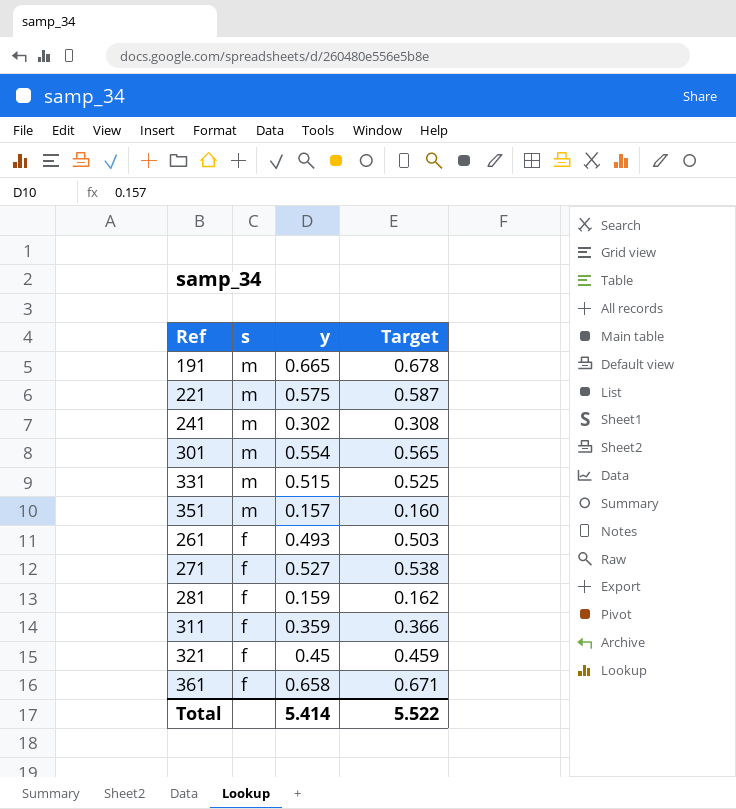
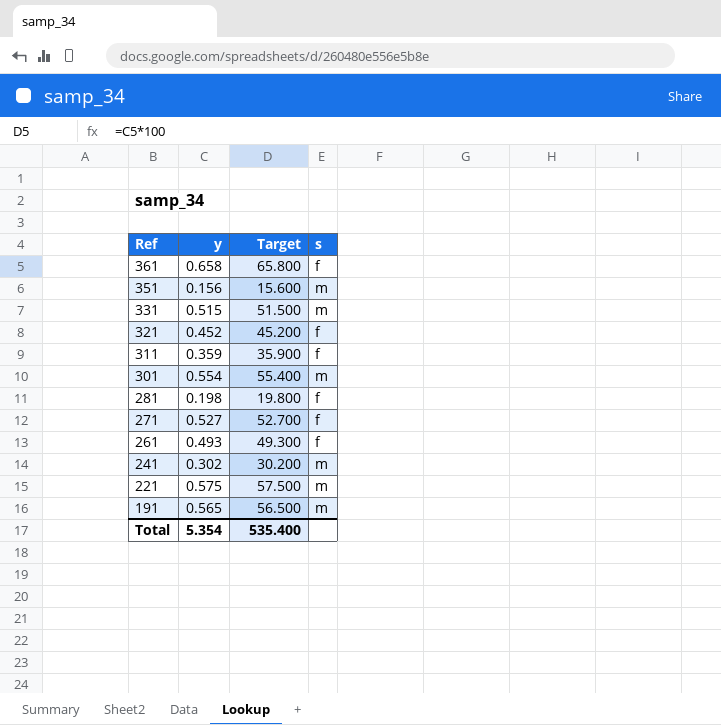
row order: s descending -> Ref descending
column Target | formula: [y] * 1.02 -> [y] * 100
column s | position: 2 -> 4
351 | y: 0.157 -> 0.156
321 | y: 0.45 -> 0.452
281 | y: 0.159 -> 0.198
191 | y: 0.665 -> 0.565
Total | y: 5.414 -> 5.354
Total | Target: 5.522 -> 535.400

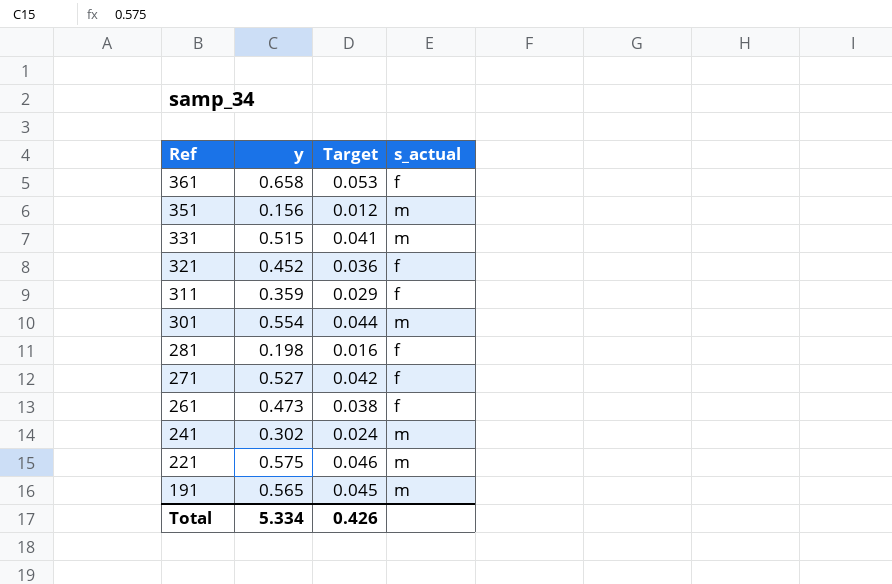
column Target | formula: [y] * 100 -> [y] * 0.08
column name: s -> s_actual
261 | y: 0.493 -> 0.473
Total | y: 5.354 -> 5.334
Total | Target: 535.400 -> 0.426

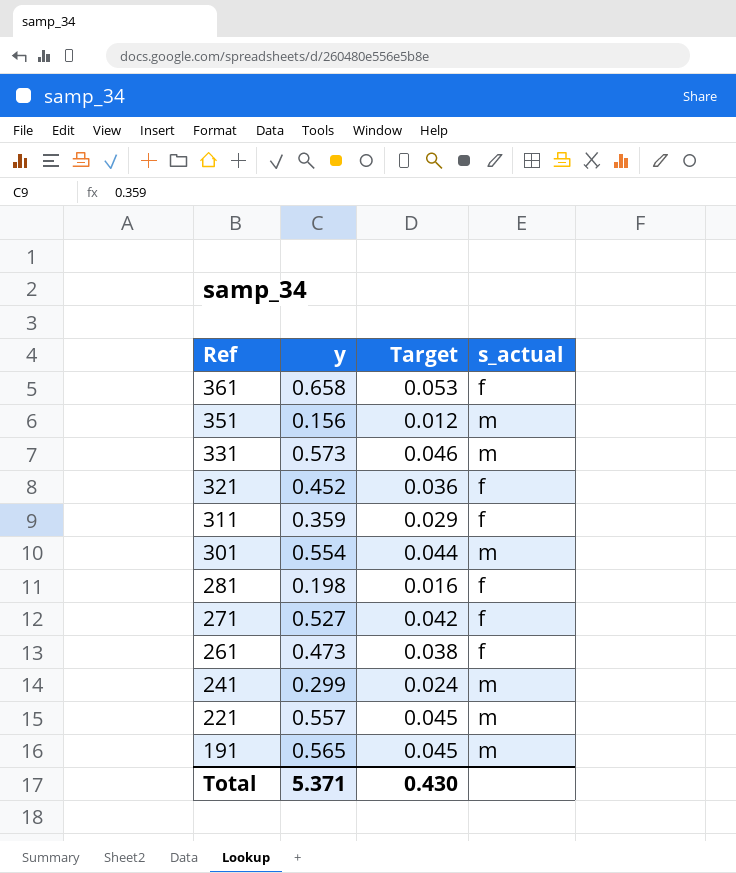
331 | y: 0.515 -> 0.573
331 | Target: 0.041 -> 0.046
241 | y: 0.302 -> 0.299
221 | y: 0.575 -> 0.557
221 | Target: 0.046 -> 0.045
Total | y: 5.334 -> 5.371
Total | Target: 0.426 -> 0.430

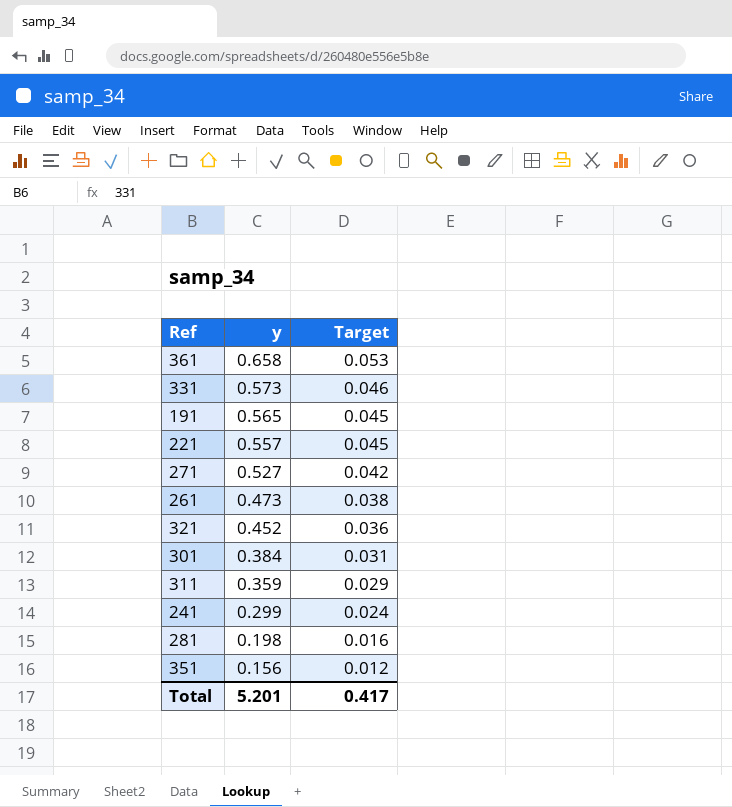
row order: Ref descending -> y descending
column s_actual | position: 4 -> none
301 | y: 0.554 -> 0.384
301 | Target: 0.044 -> 0.031
Total | y: 5.371 -> 5.201
Total | Target: 0.430 -> 0.417

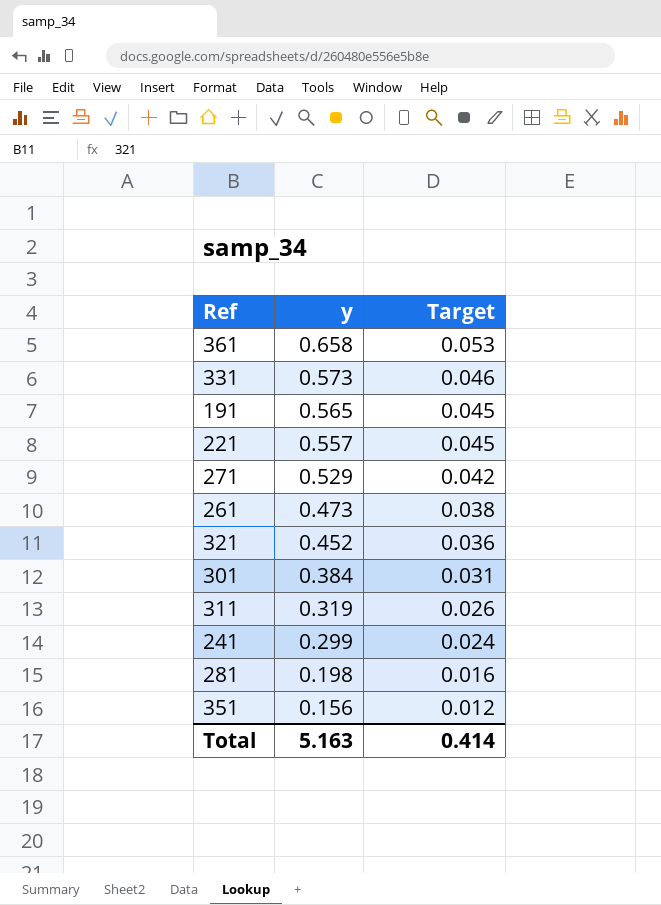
271 | y: 0.527 -> 0.529
311 | y: 0.359 -> 0.319
311 | Target: 0.029 -> 0.026
Total | y: 5.201 -> 5.163
Total | Target: 0.417 -> 0.414

